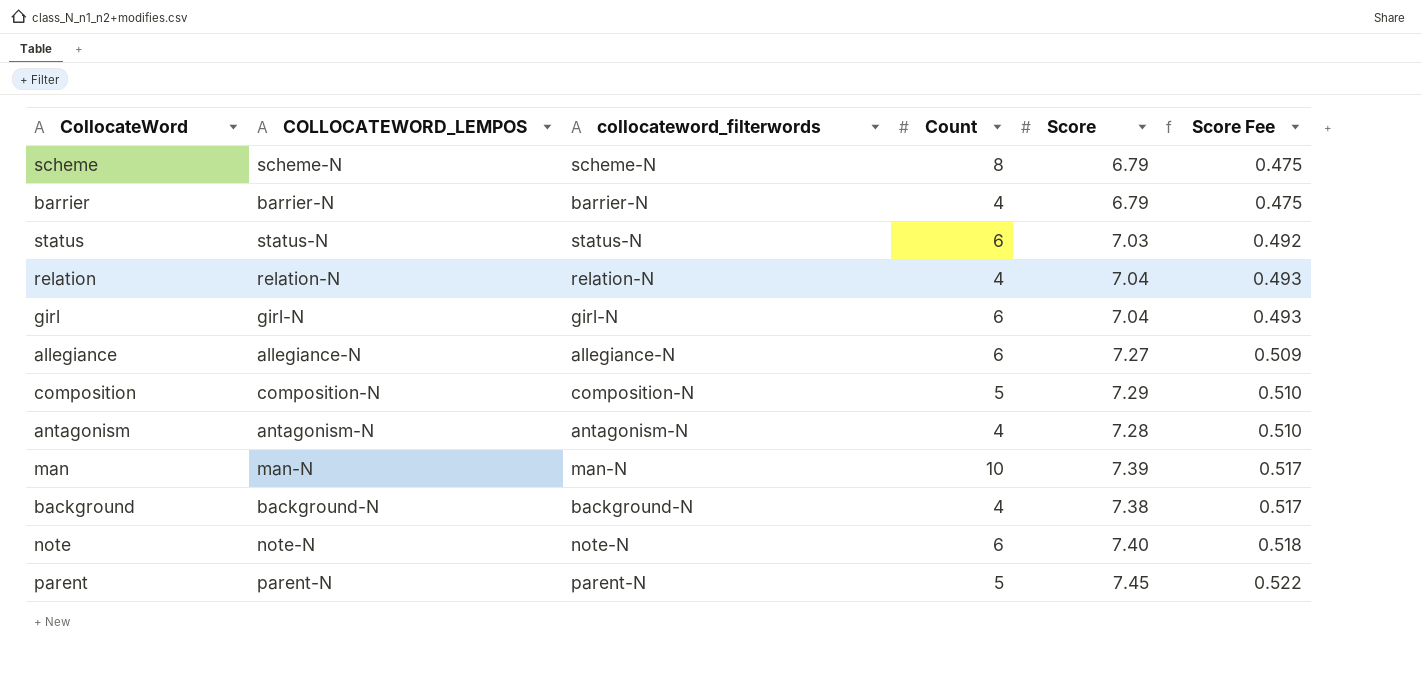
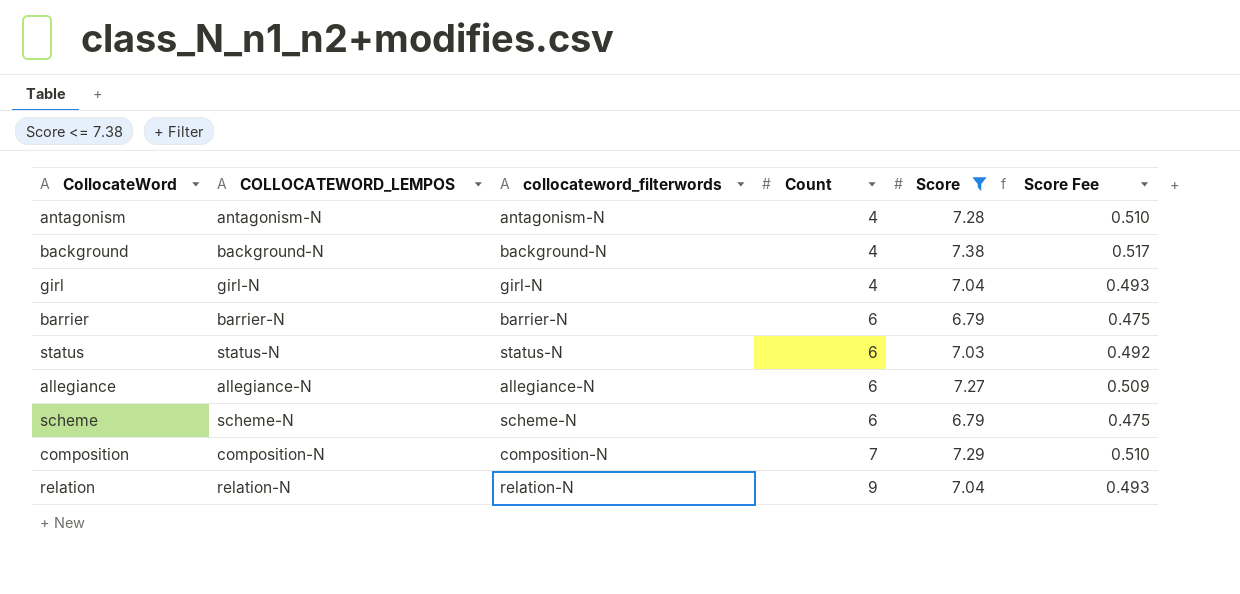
filter: none -> Score <= 7.38
row order: Score Fee ascending -> Count ascending
girl | Count: 6 -> 4
barrier | Count: 4 -> 6
scheme | Count: 8 -> 6
composition | Count: 5 -> 7
relation | Count: 4 -> 9

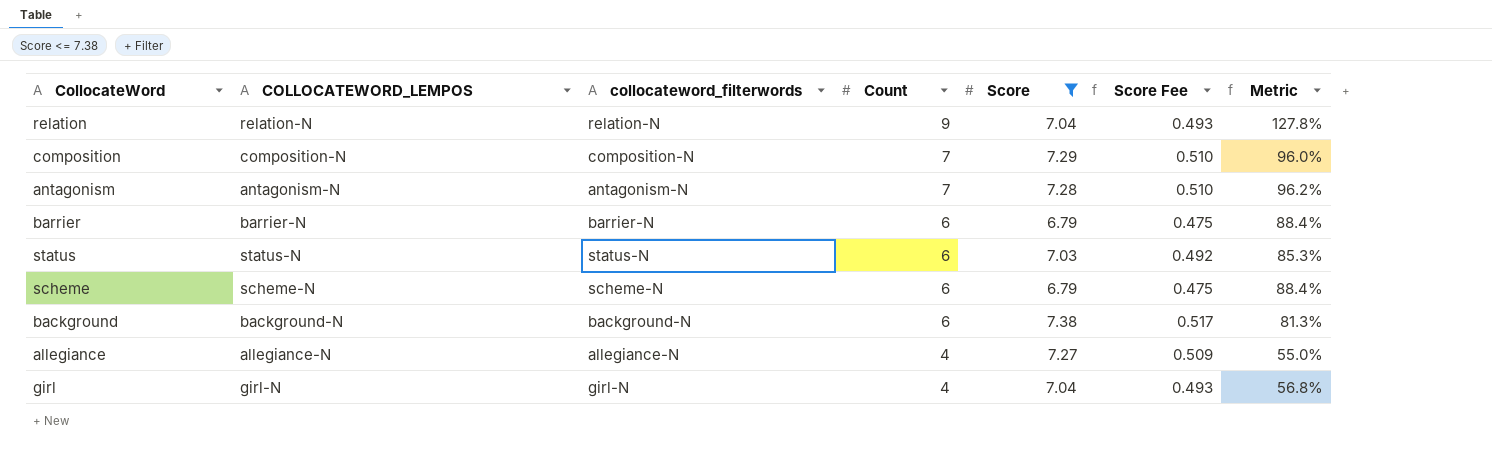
row order: Count ascending -> Count descending
column Metric | formula: none -> [Count] / [Score]
antagonism | Count: 4 -> 7
background | Count: 4 -> 6
allegiance | Count: 6 -> 4

